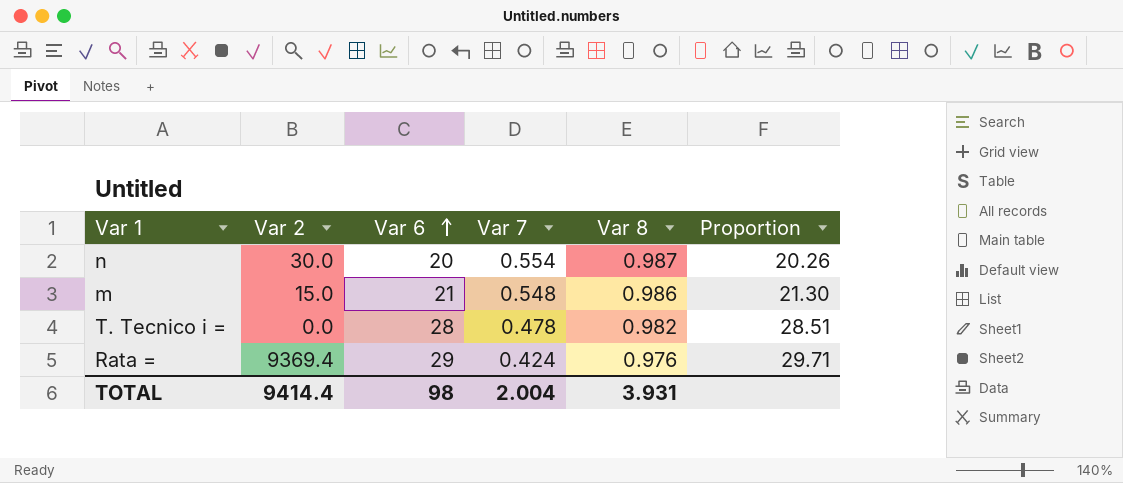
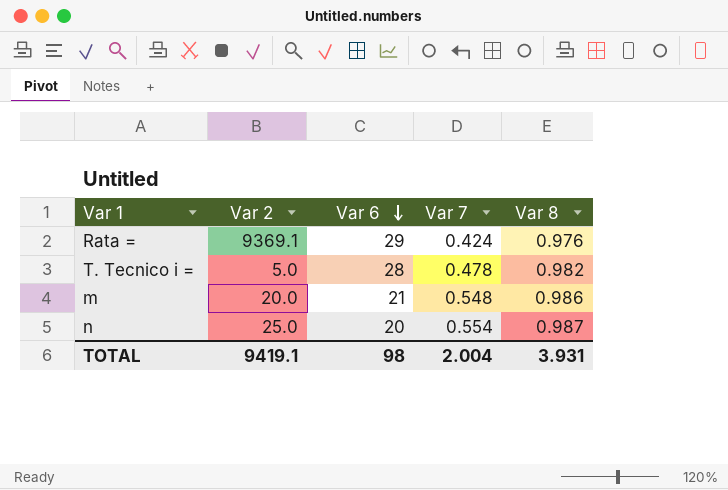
row order: Var 6 ascending -> Var 6 descending
column Proportion | formula: [Var 6] / [Var 8] -> none
Rata = | Var 2: 9369.4 -> 9369.1
T. Tecnico i = | Var 2: 0.0 -> 5.0
m | Var 2: 15.0 -> 20.0
n | Var 2: 30.0 -> 25.0
TOTAL | Var 2: 9414.4 -> 9419.1

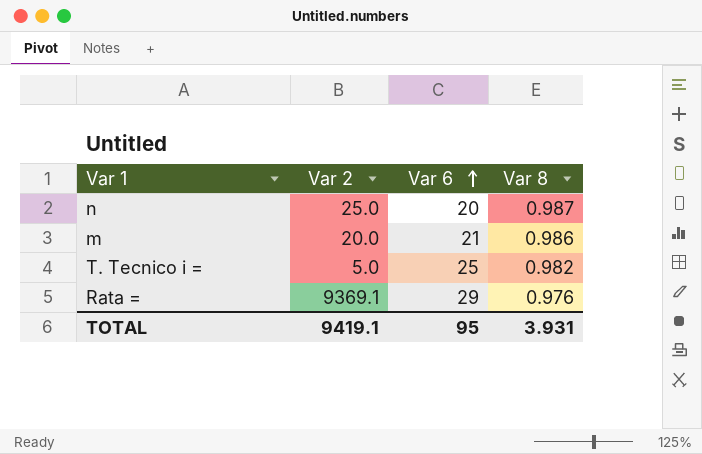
row order: Var 6 descending -> Var 6 ascending
column Var 7 | position: 4 -> none
T. Tecnico i = | Var 6: 28 -> 25
TOTAL | Var 6: 98 -> 95

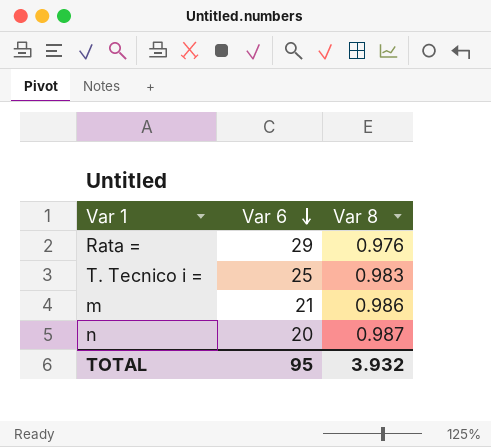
row order: Var 6 ascending -> Var 6 descending
column Var 2 | position: 2 -> none
T. Tecnico i = | Var 8: 0.982 -> 0.983
TOTAL | Var 8: 3.931 -> 3.932

